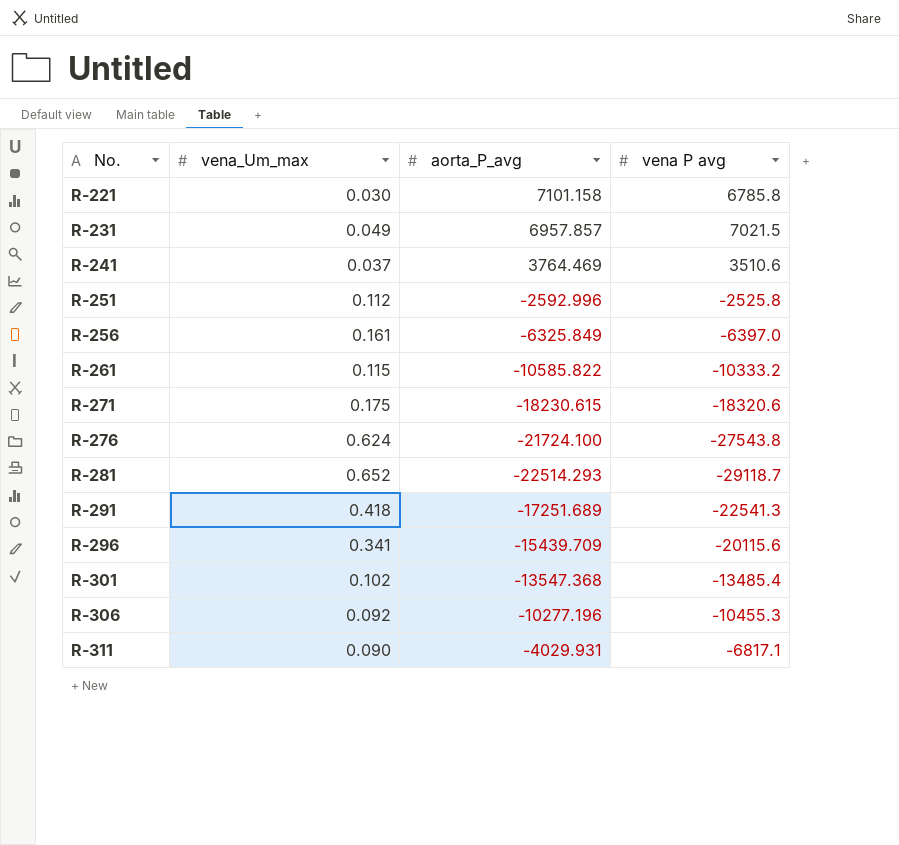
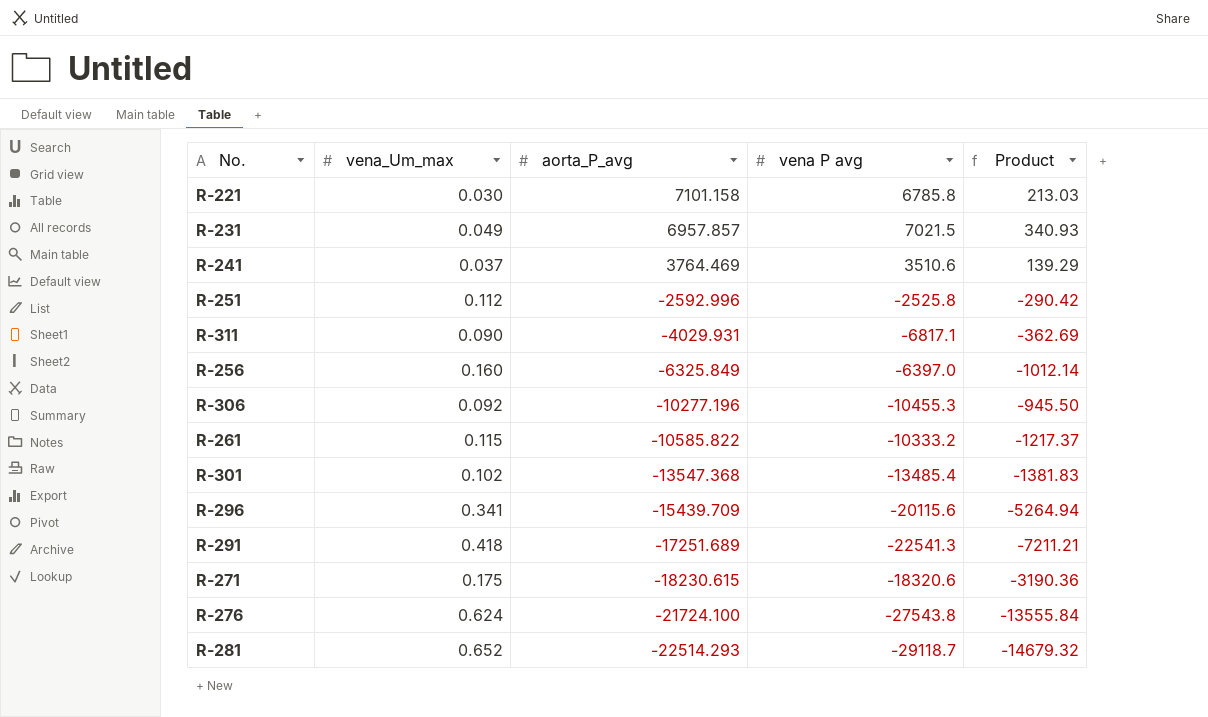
row order: No. ascending -> aorta_P_avg descending
column Product | formula: none -> [vena_Um_max] * [aorta_P_avg]
R-256 | vena_Um_max: 0.161 -> 0.160

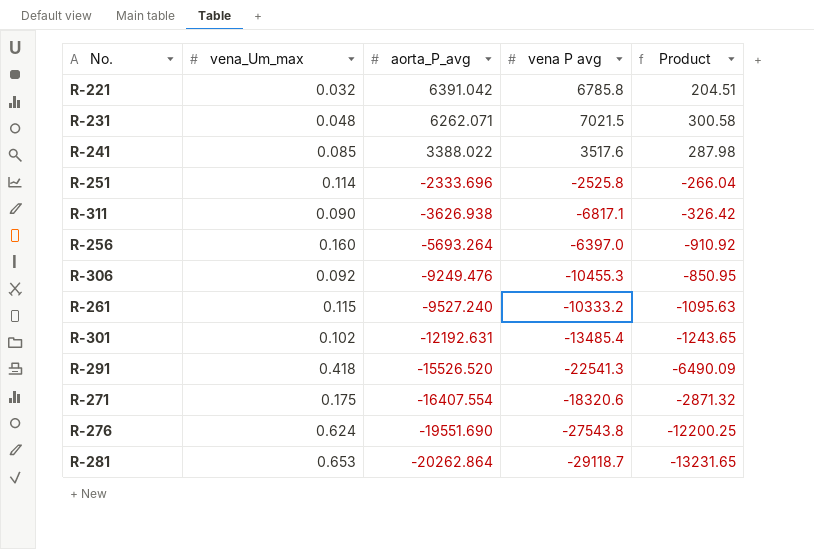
row R-296: 0.341 | -15439.709 | -20115.6 | -5264.94 -> none
R-221 | vena_Um_max: 0.030 -> 0.032
R-221 | aorta_P_avg: 7101.158 -> 6391.042
R-221 | Product: 213.03 -> 204.51
R-231 | vena_Um_max: 0.049 -> 0.048
R-231 | aorta_P_avg: 6957.857 -> 6262.071
R-231 | Product: 340.93 -> 300.58
R-241 | vena_Um_max: 0.037 -> 0.085
R-241 | aorta_P_avg: 3764.469 -> 3388.022
R-241 | vena P avg: 3510.6 -> 3517.6
R-241 | Product: 139.29 -> 287.98
R-251 | vena_Um_max: 0.112 -> 0.114
R-251 | aorta_P_avg: -2592.996 -> -2333.696
R-251 | Product: -290.42 -> -266.04
R-311 | aorta_P_avg: -4029.931 -> -3626.938
R-311 | Product: -362.69 -> -326.42
R-256 | aorta_P_avg: -6325.849 -> -5693.264
R-256 | Product: -1012.14 -> -910.92
R-306 | aorta_P_avg: -10277.196 -> -9249.476
R-306 | Product: -945.50 -> -850.95
R-261 | aorta_P_avg: -10585.822 -> -9527.240
R-261 | Product: -1217.37 -> -1095.63
R-301 | aorta_P_avg: -13547.368 -> -12192.631
R-301 | Product: -1381.83 -> -1243.65
R-291 | aorta_P_avg: -17251.689 -> -15526.520
R-291 | Product: -7211.21 -> -6490.09
R-271 | aorta_P_avg: -18230.615 -> -16407.554
R-271 | Product: -3190.36 -> -2871.32
R-276 | aorta_P_avg: -21724.100 -> -19551.690
R-276 | Product: -13555.84 -> -12200.25
R-281 | vena_Um_max: 0.652 -> 0.653
R-281 | aorta_P_avg: -22514.293 -> -20262.864
R-281 | Product: -14679.32 -> -13231.65

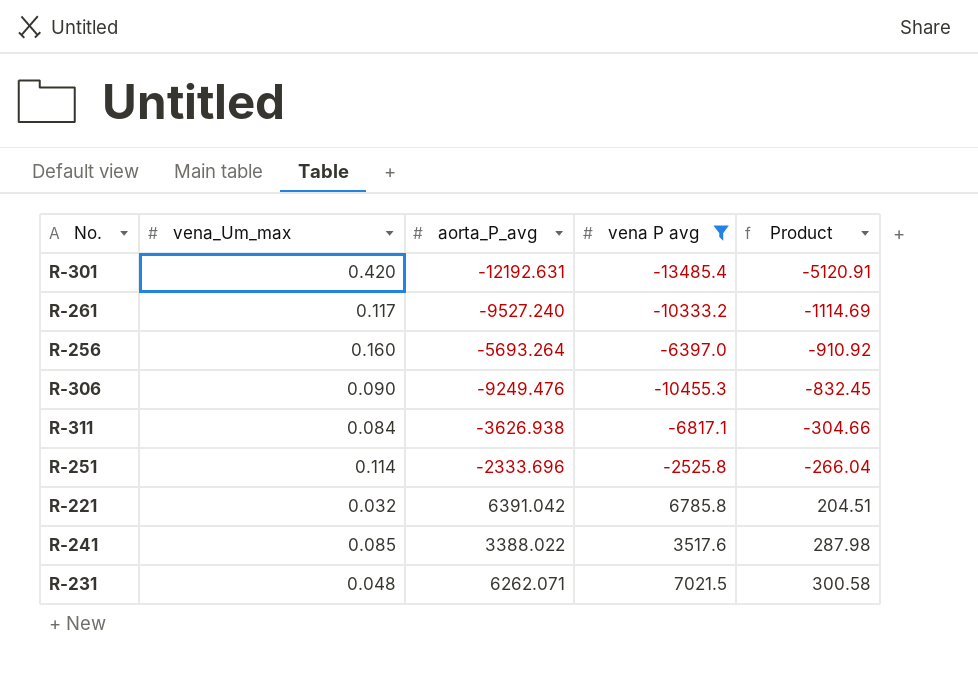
filter: none -> vena P avg >= -13485.4
row order: aorta_P_avg descending -> Product ascending
R-301 | vena_Um_max: 0.102 -> 0.420
R-301 | Product: -1243.65 -> -5120.91
R-261 | vena_Um_max: 0.115 -> 0.117
R-261 | Product: -1095.63 -> -1114.69
R-306 | vena_Um_max: 0.092 -> 0.090
R-306 | Product: -850.95 -> -832.45
R-311 | vena_Um_max: 0.090 -> 0.084
R-311 | Product: -326.42 -> -304.66

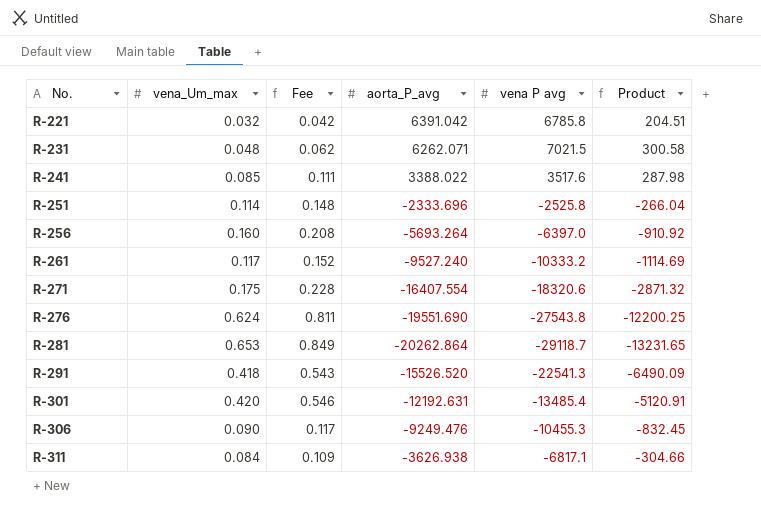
filter: vena P avg >= -13485.4 -> none
row order: Product ascending -> No. ascending
column Fee | formula: none -> [vena_Um_max] * 1.3

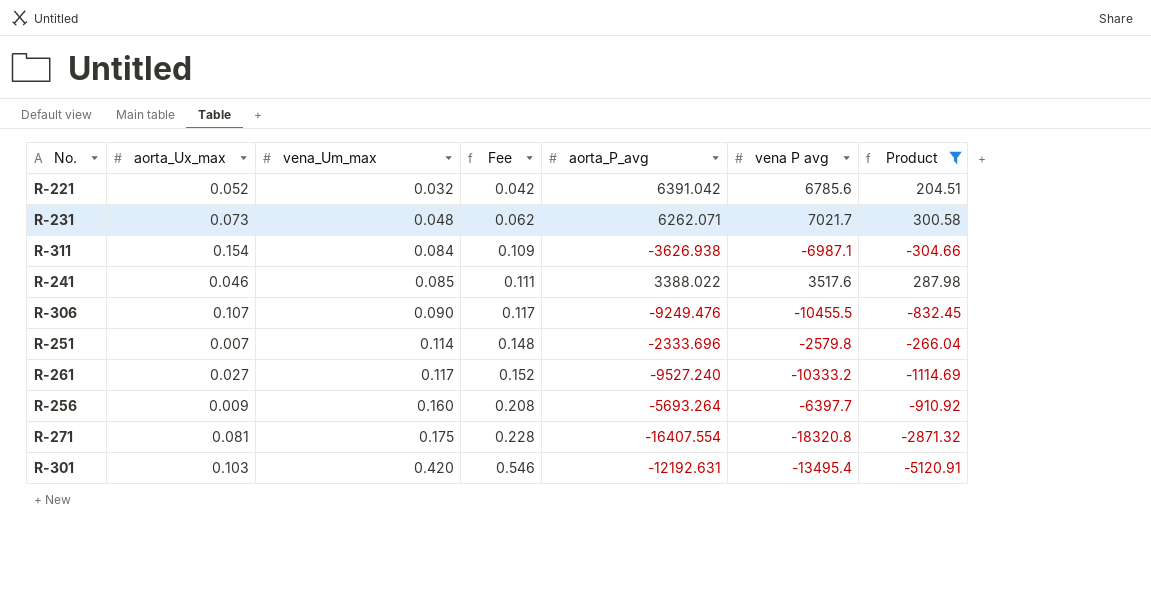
filter: none -> Product >= -5120.91
row order: No. ascending -> vena_Um_max ascending
column aorta_Ux_max | position: none -> 2
R-221 | vena P avg: 6785.8 -> 6785.6
R-231 | vena P avg: 7021.5 -> 7021.7
R-311 | vena P avg: -6817.1 -> -6987.1
R-306 | vena P avg: -10455.3 -> -10455.5
R-251 | vena P avg: -2525.8 -> -2579.8
R-256 | vena P avg: -6397.0 -> -6397.7
R-271 | vena P avg: -18320.6 -> -18320.8
R-301 | vena P avg: -13485.4 -> -13495.4

